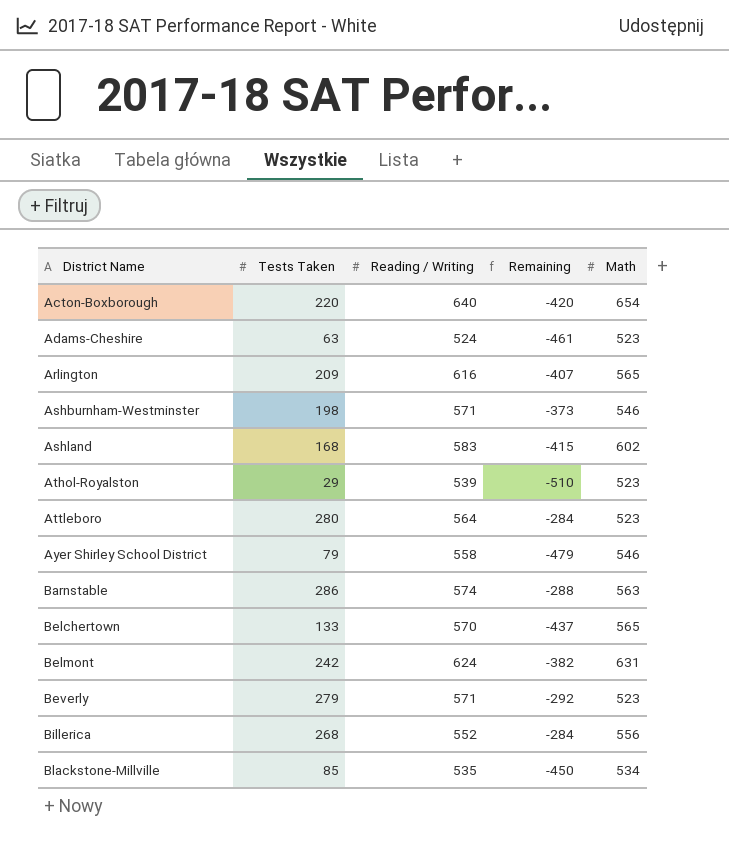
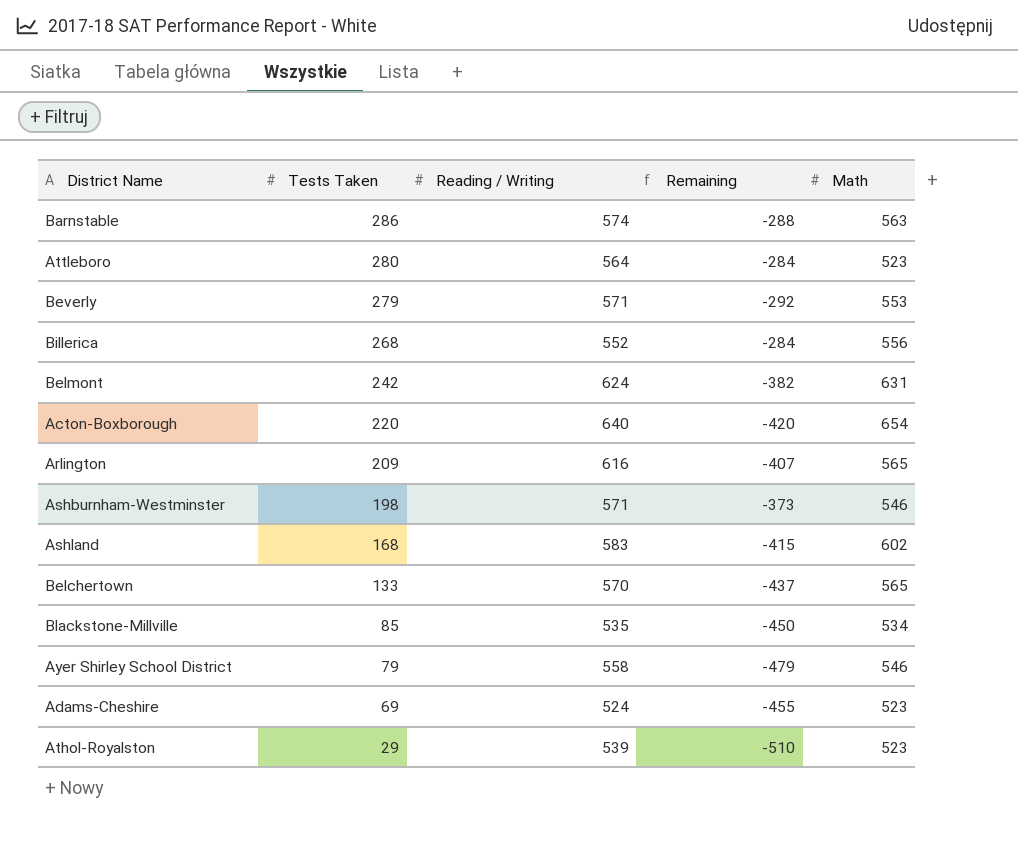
row order: District Name ascending -> Tests Taken descending
Beverly | Math: 523 -> 553
Adams-Cheshire | Tests Taken: 63 -> 69
Adams-Cheshire | Remaining: -461 -> -455

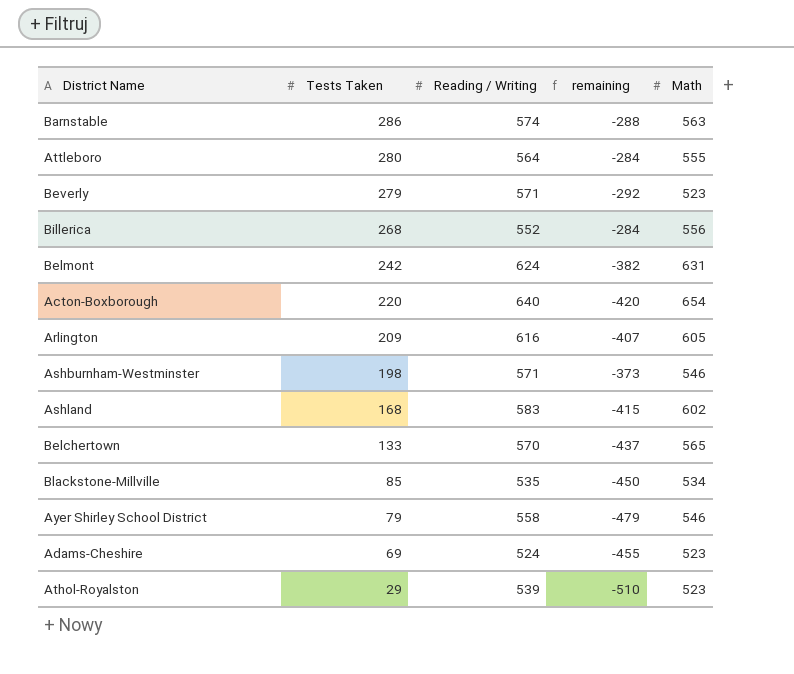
column name: Remaining -> remaining
Attleboro | Math: 523 -> 555
Beverly | Math: 553 -> 523
Arlington | Math: 565 -> 605

